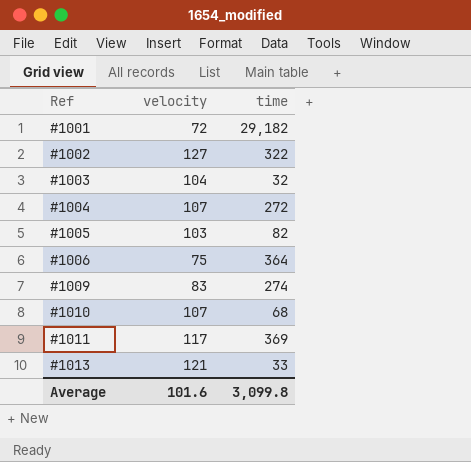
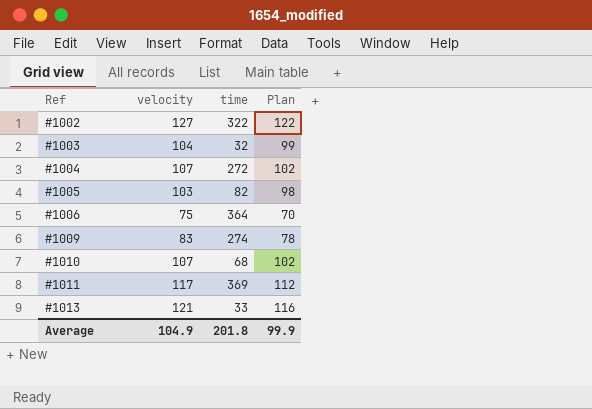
column Plan | formula: none -> [velocity] - 5
row #1001: 72 | 29,182 -> none
Average | velocity: 101.6 -> 104.9
Average | time: 3,099.8 -> 201.8

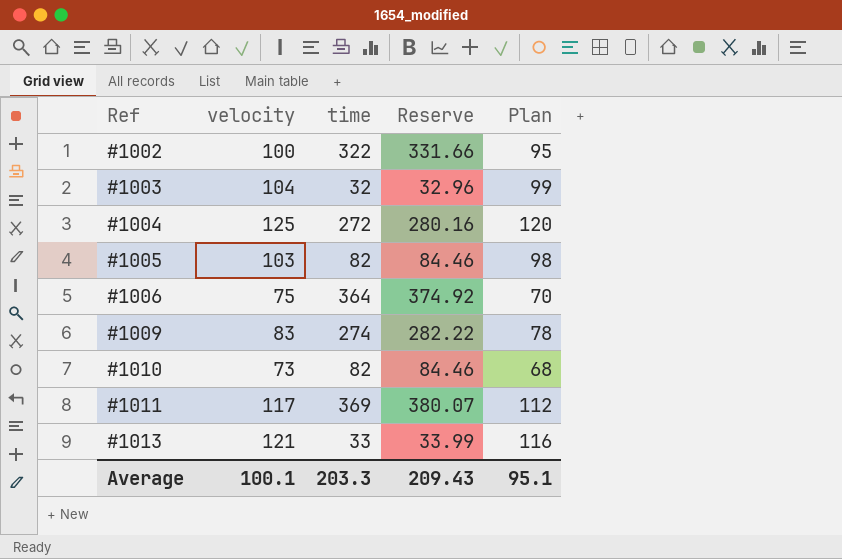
column Reserve | formula: none -> [time] * 1.03
#1002 | velocity: 127 -> 100
#1002 | Plan: 122 -> 95
#1004 | velocity: 107 -> 125
#1004 | Plan: 102 -> 120
#1010 | velocity: 107 -> 73
#1010 | time: 68 -> 82
#1010 | Plan: 102 -> 68
Average | velocity: 104.9 -> 100.1
Average | time: 201.8 -> 203.3
Average | Plan: 99.9 -> 95.1

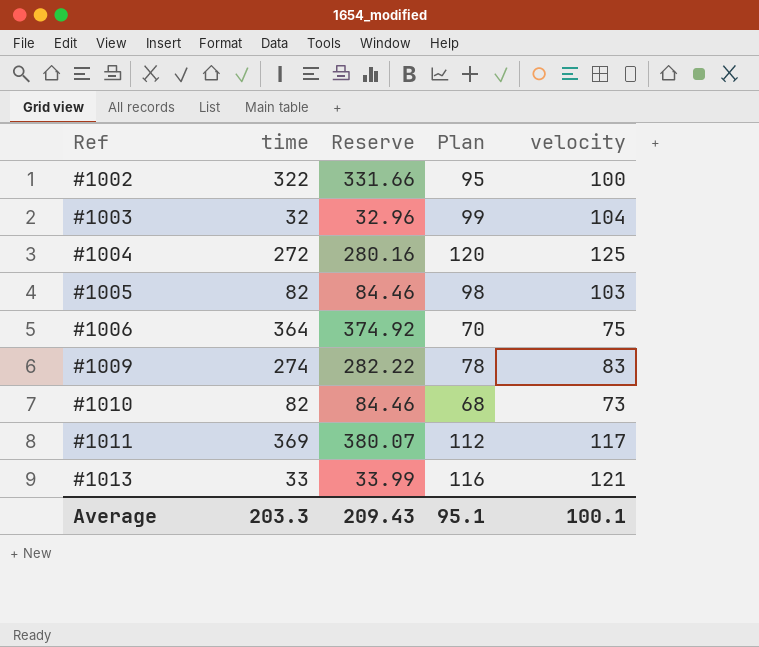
column velocity | position: 2 -> 5

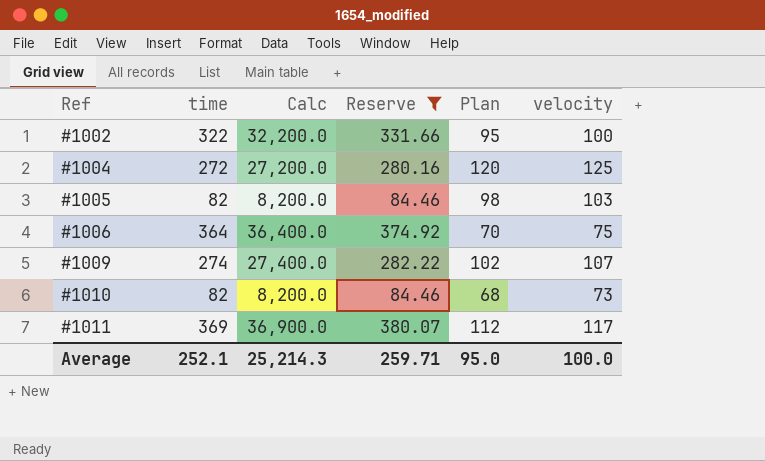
filter: none -> Reserve >= 84.46
column Calc | formula: none -> [time] * 100
#1009 | Plan: 78 -> 102
#1009 | velocity: 83 -> 107
Average | time: 203.3 -> 252.1
Average | Reserve: 209.43 -> 259.71
Average | Plan: 95.1 -> 95.0
Average | velocity: 100.1 -> 100.0

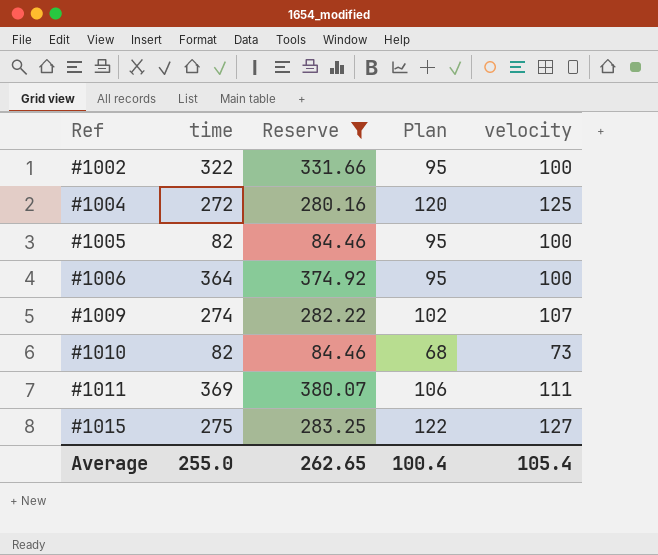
column Calc | formula: [time] * 100 -> none
#1005 | Plan: 98 -> 95
#1005 | velocity: 103 -> 100
#1006 | Plan: 70 -> 95
#1006 | velocity: 75 -> 100
#1011 | Plan: 112 -> 106
#1011 | velocity: 117 -> 111
row #1015: none -> 275 | 283.25 | 122 | 127
Average | time: 252.1 -> 255.0
Average | Reserve: 259.71 -> 262.65
Average | Plan: 95.0 -> 100.4
Average | velocity: 100.0 -> 105.4

